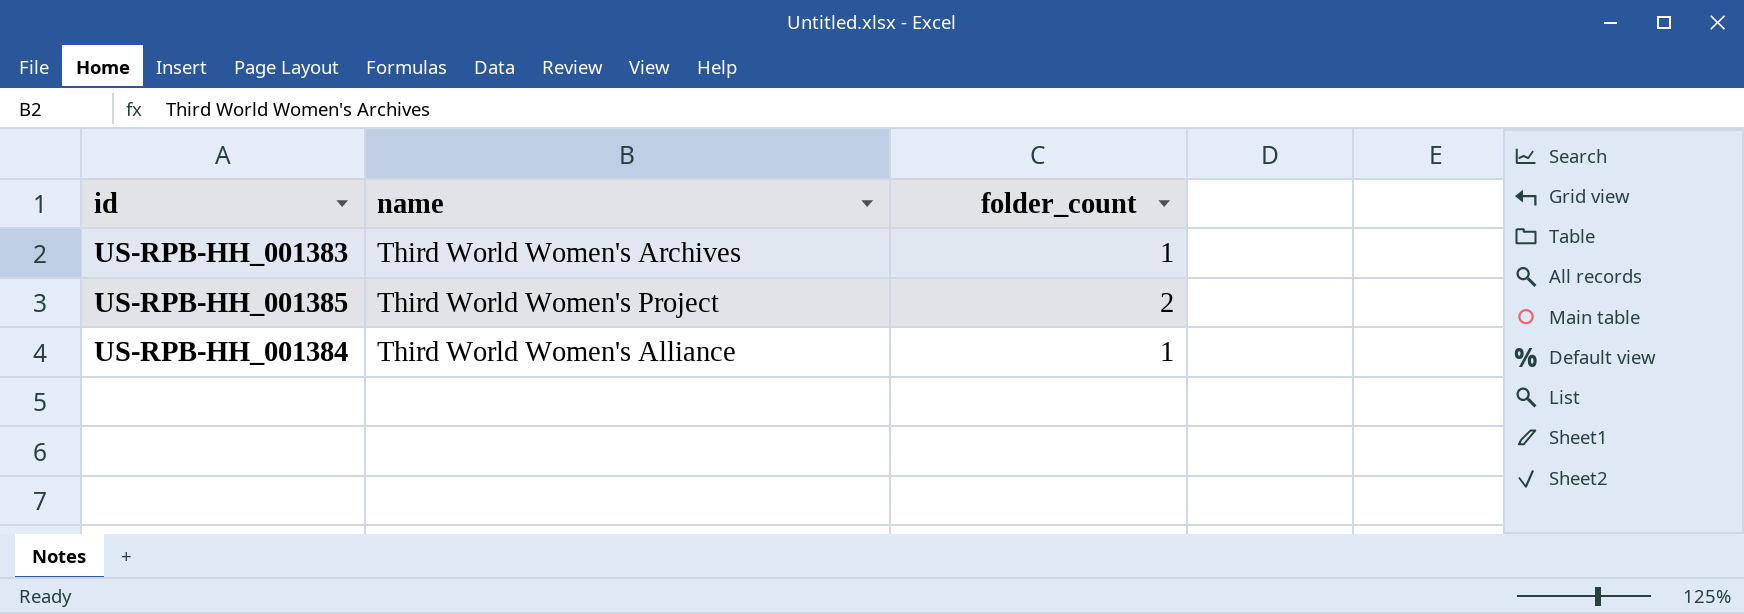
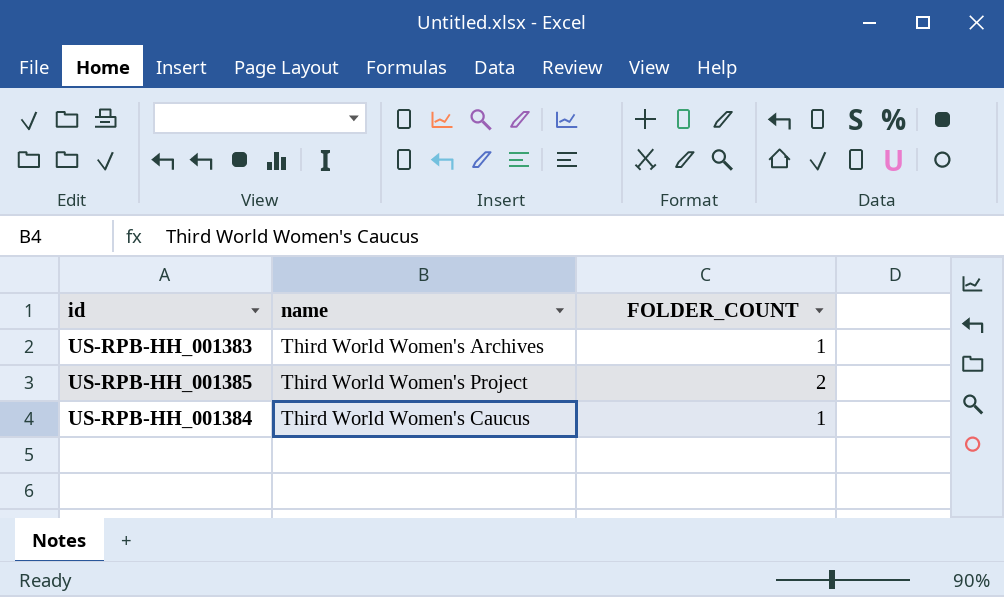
column name: folder_count -> FOLDER_COUNT
US-RPB-HH_001384 | name: Third World Women's Alliance -> Third World Women's Caucus

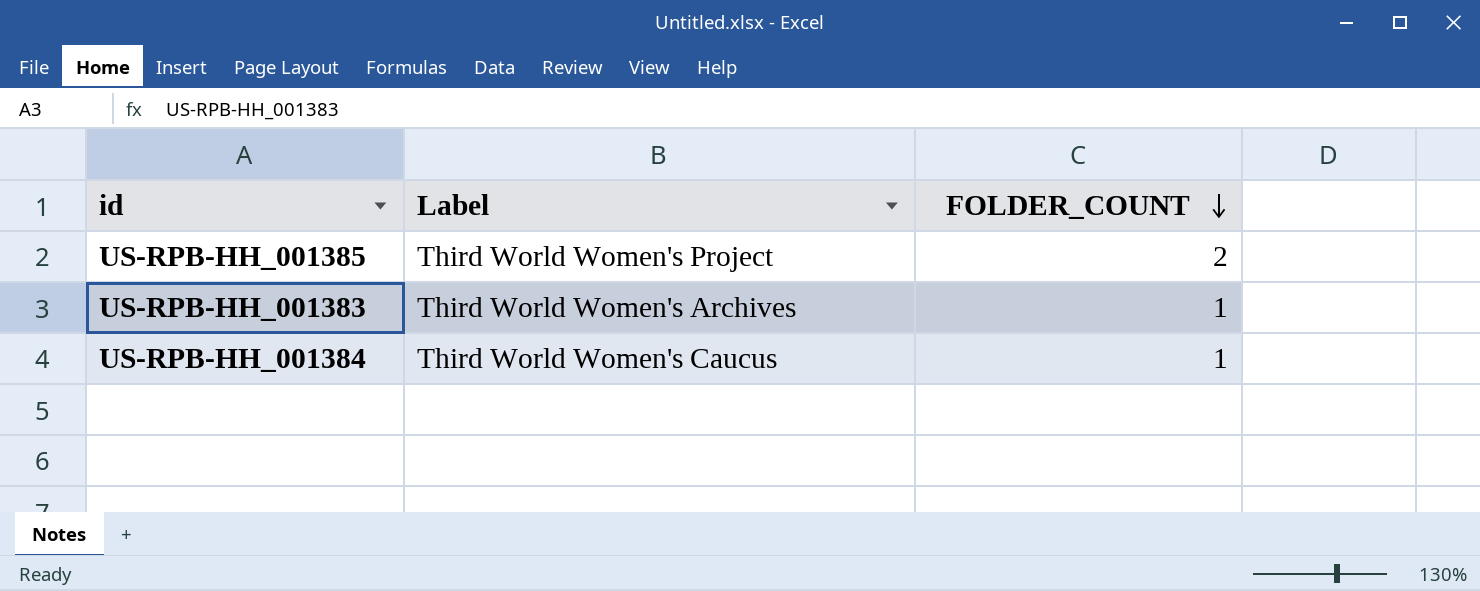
row order: none -> FOLDER_COUNT descending
column name: name -> Label

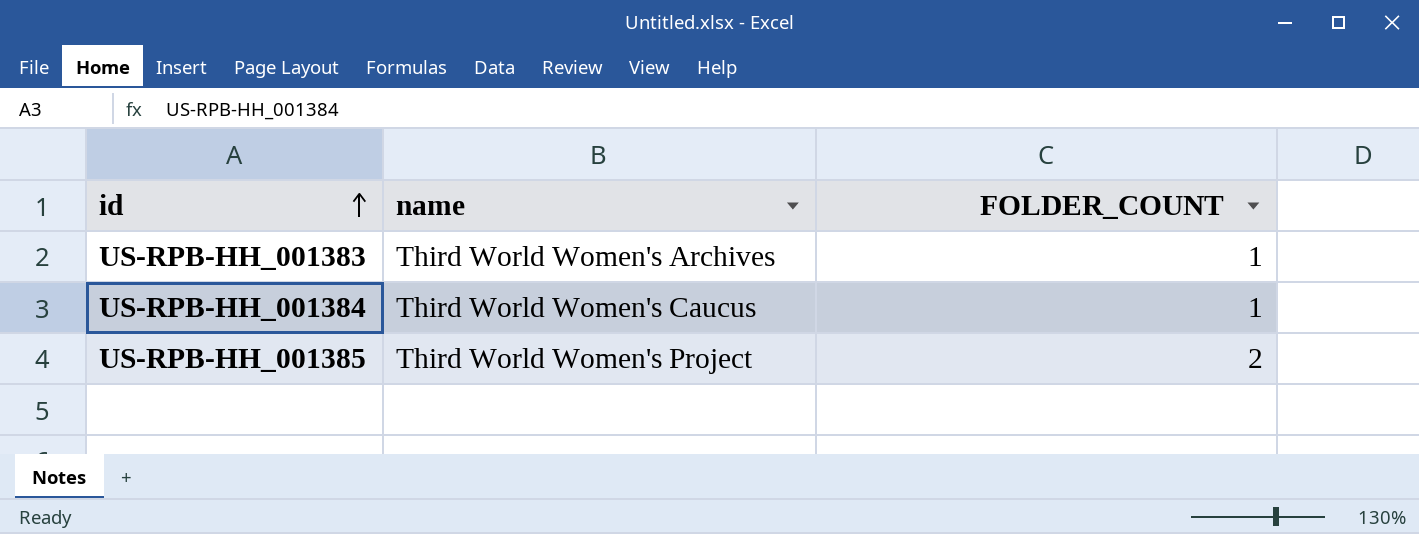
row order: FOLDER_COUNT descending -> id ascending
column name: Label -> name

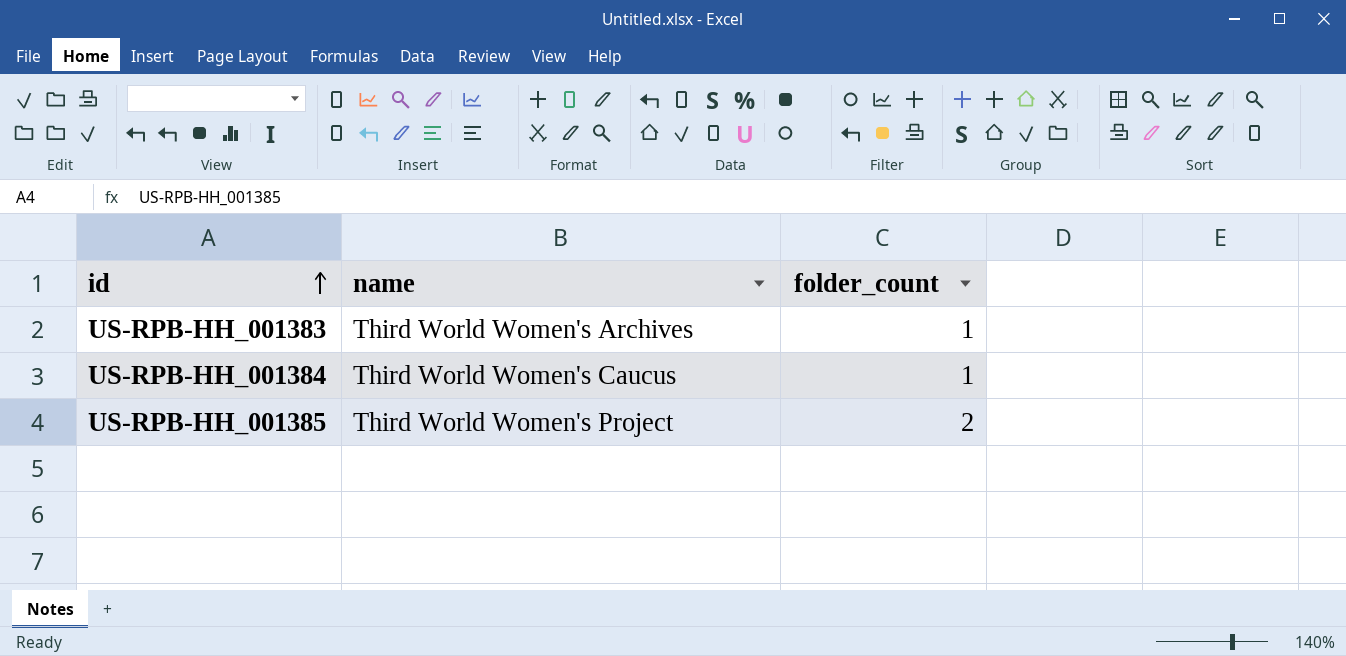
column name: FOLDER_COUNT -> folder_count

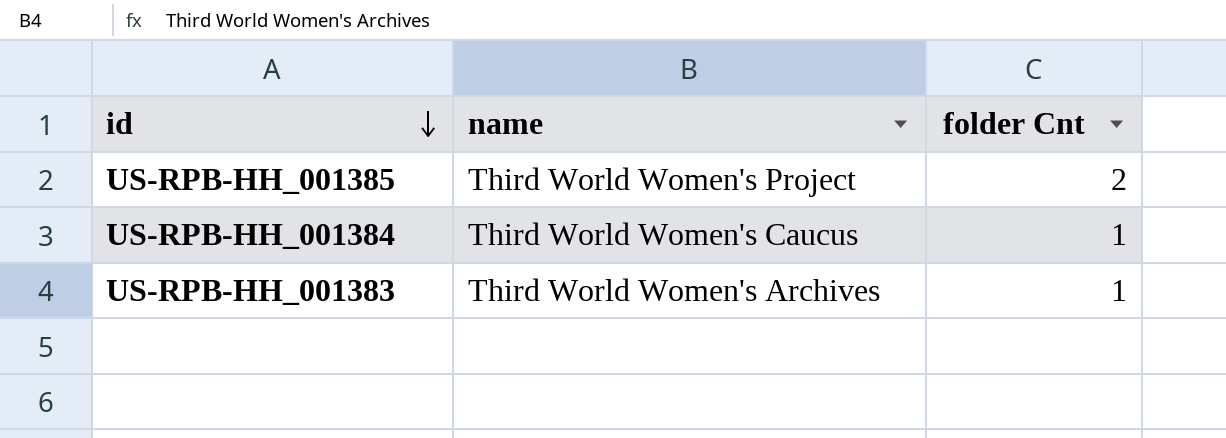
row order: id ascending -> id descending
column name: folder_count -> folder Cnt

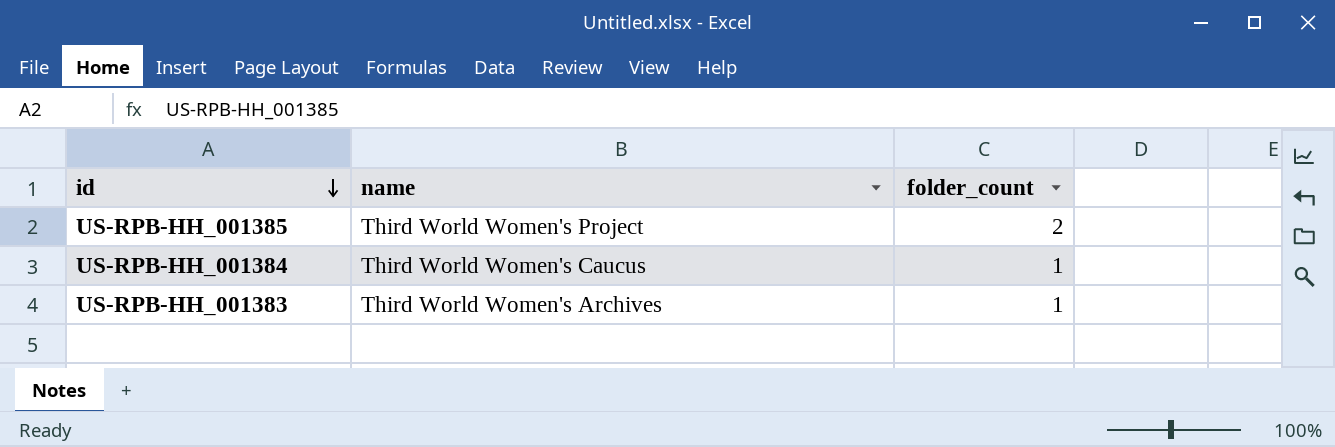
column name: folder Cnt -> folder_count

